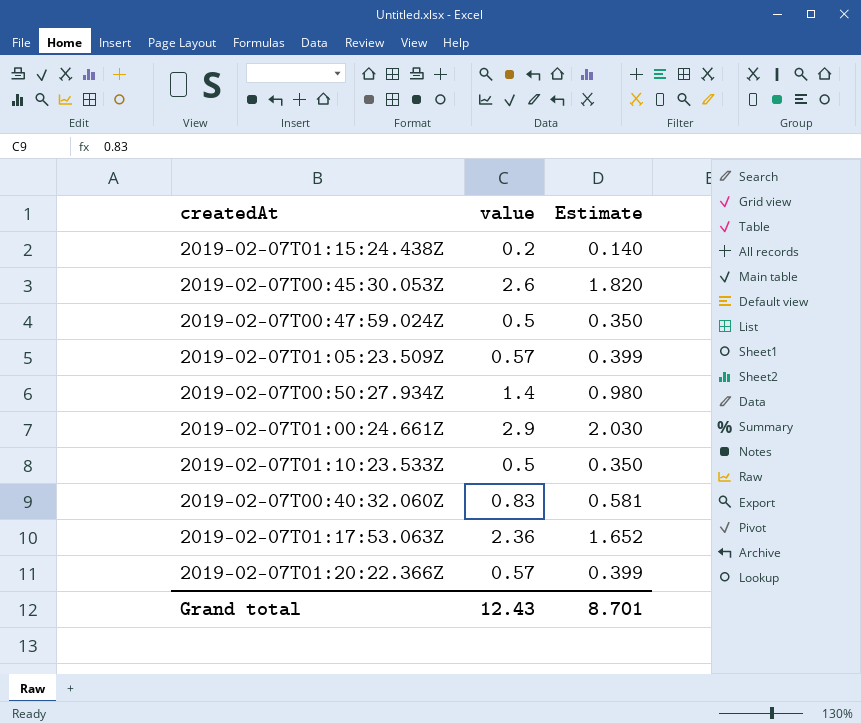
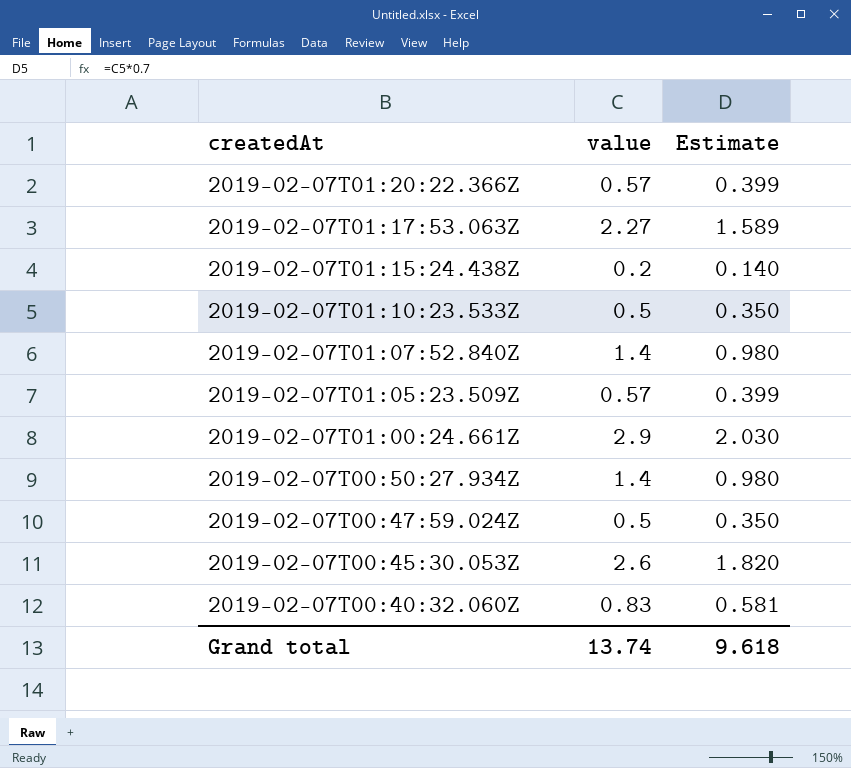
row order: none -> createdAt descending
2019-02-07T01:17:53.063Z | value: 2.36 -> 2.27
2019-02-07T01:17:53.063Z | Estimate: 1.652 -> 1.589
row 2019-02-07T01:07:52.840Z: none -> 1.4 | 0.980
Grand total | value: 12.43 -> 13.74
Grand total | Estimate: 8.701 -> 9.618

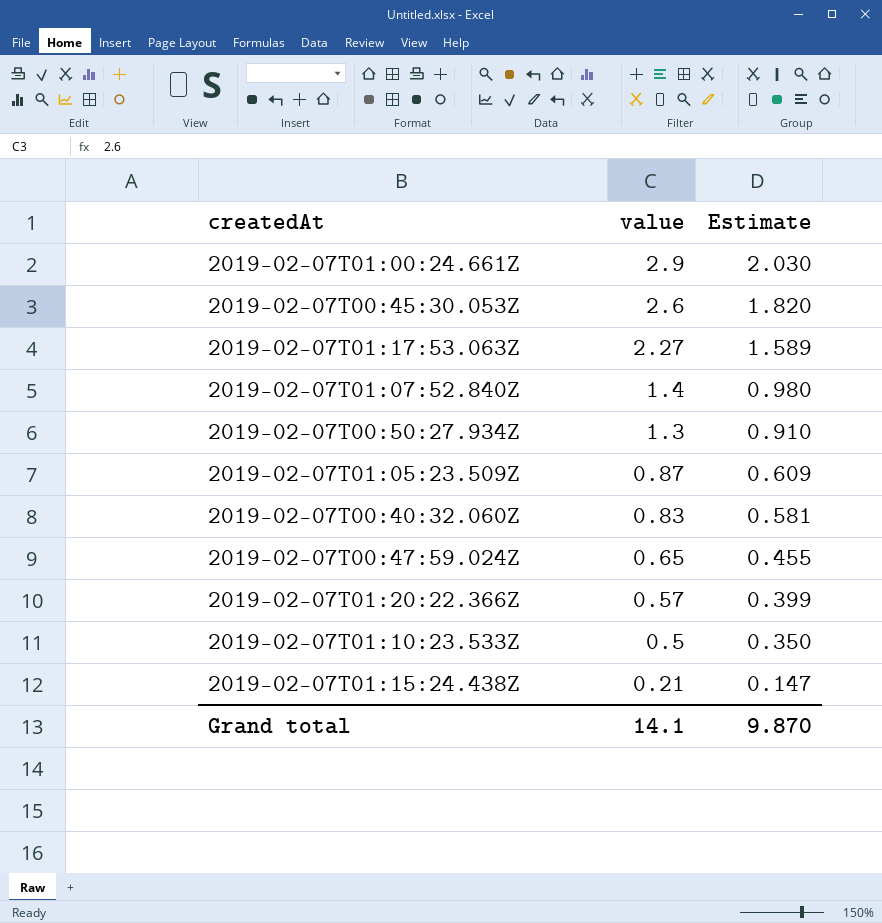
row order: createdAt descending -> value descending
2019-02-07T00:50:27.934Z | value: 1.4 -> 1.3
2019-02-07T00:50:27.934Z | Estimate: 0.980 -> 0.910
2019-02-07T01:05:23.509Z | value: 0.57 -> 0.87
2019-02-07T01:05:23.509Z | Estimate: 0.399 -> 0.609
2019-02-07T00:47:59.024Z | value: 0.5 -> 0.65
2019-02-07T00:47:59.024Z | Estimate: 0.350 -> 0.455
2019-02-07T01:15:24.438Z | value: 0.2 -> 0.21
2019-02-07T01:15:24.438Z | Estimate: 0.140 -> 0.147
Grand total | value: 13.74 -> 14.1
Grand total | Estimate: 9.618 -> 9.870

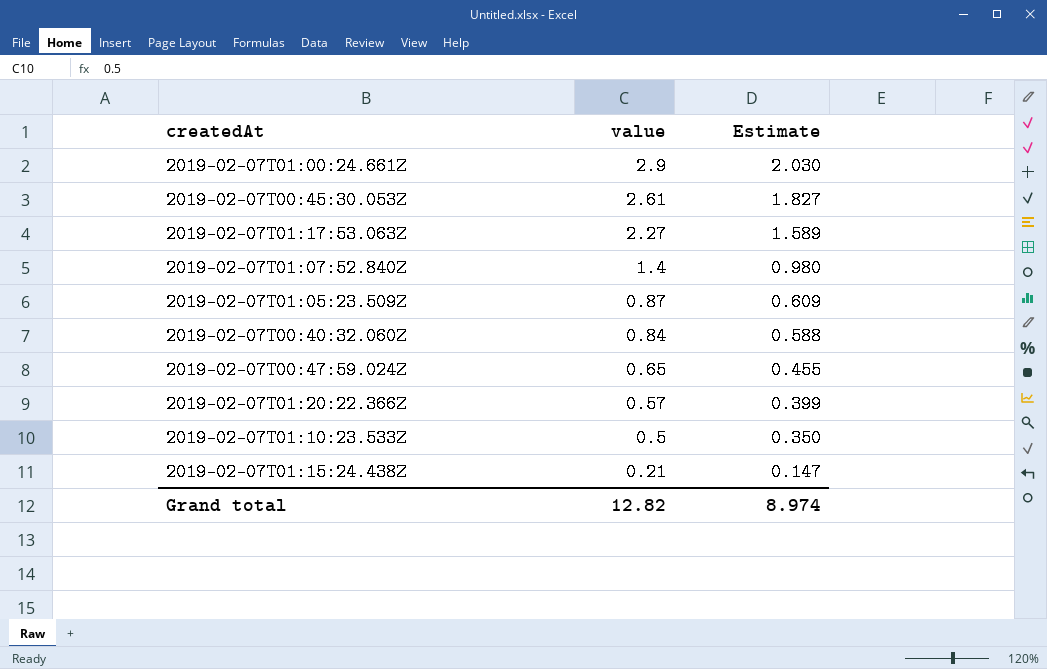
row 2019-02-07T00:50:27.934Z: 1.3 | 0.910 -> none
2019-02-07T00:45:30.053Z | value: 2.6 -> 2.61
2019-02-07T00:45:30.053Z | Estimate: 1.820 -> 1.827
2019-02-07T00:40:32.060Z | value: 0.83 -> 0.84
2019-02-07T00:40:32.060Z | Estimate: 0.581 -> 0.588
Grand total | value: 14.1 -> 12.82
Grand total | Estimate: 9.870 -> 8.974

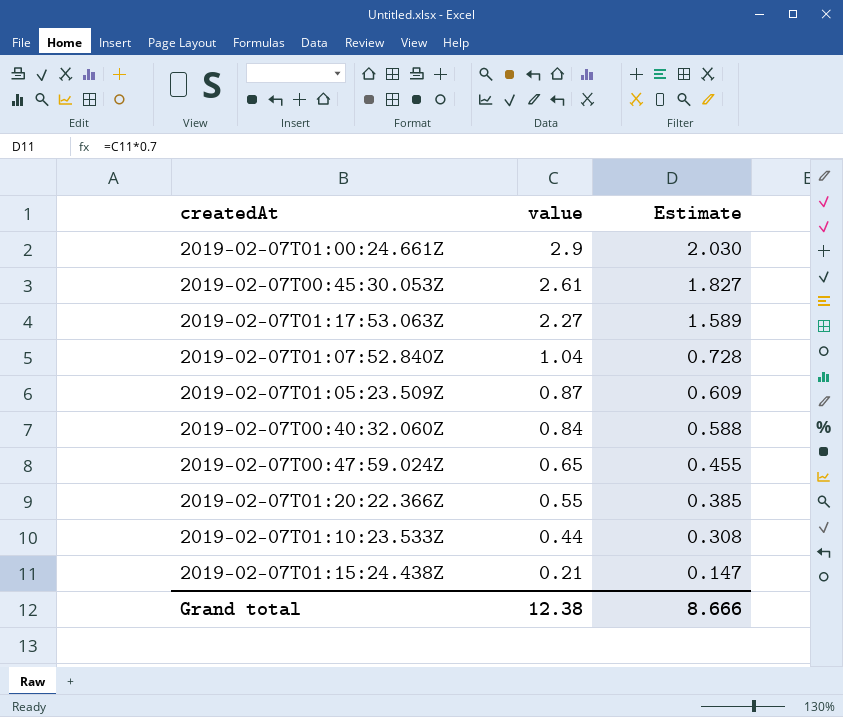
2019-02-07T01:07:52.840Z | value: 1.4 -> 1.04
2019-02-07T01:07:52.840Z | Estimate: 0.980 -> 0.728
2019-02-07T01:20:22.366Z | value: 0.57 -> 0.55
2019-02-07T01:20:22.366Z | Estimate: 0.399 -> 0.385
2019-02-07T01:10:23.533Z | value: 0.5 -> 0.44
2019-02-07T01:10:23.533Z | Estimate: 0.350 -> 0.308
Grand total | value: 12.82 -> 12.38
Grand total | Estimate: 8.974 -> 8.666

